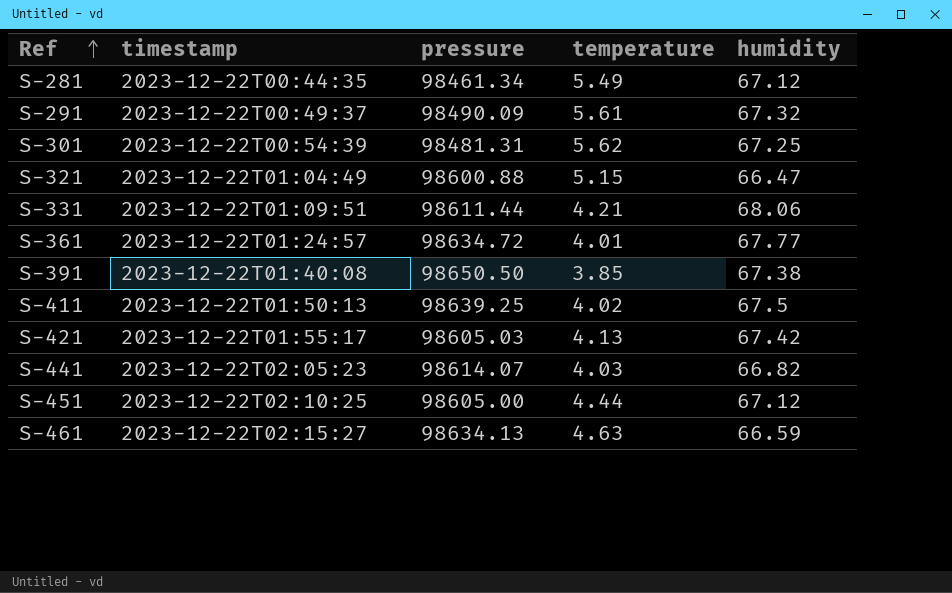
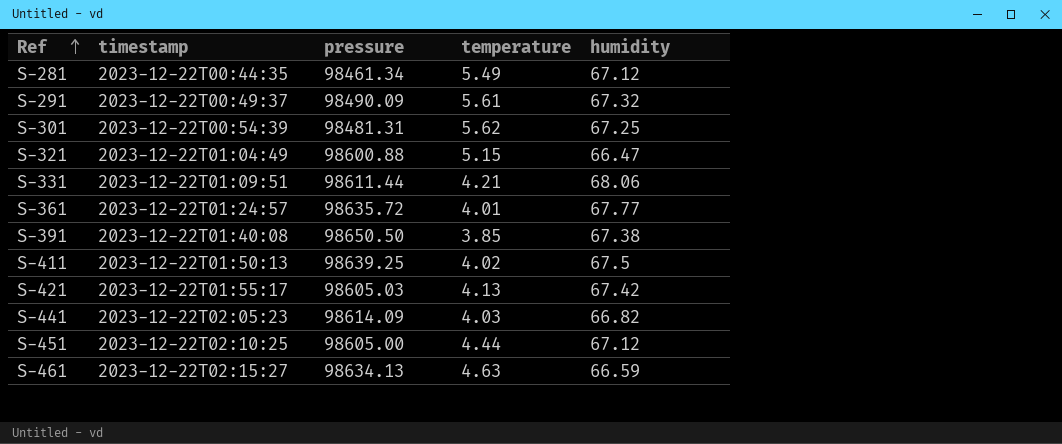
S-361 | pressure: 98634.72 -> 98635.72
S-441 | pressure: 98614.07 -> 98614.09

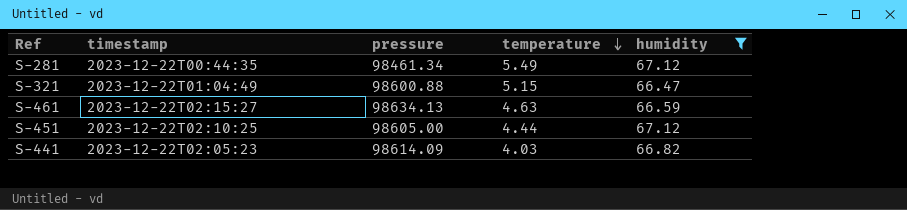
filter: none -> humidity <= 67.12
row order: Ref ascending -> temperature descending

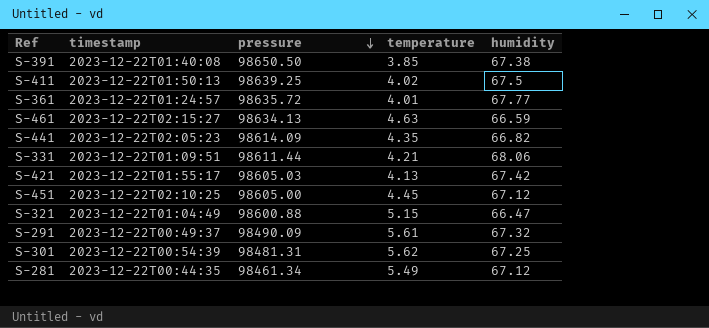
filter: humidity <= 67.12 -> none
row order: temperature descending -> pressure descending
S-441 | temperature: 4.03 -> 4.35
S-451 | temperature: 4.44 -> 4.45

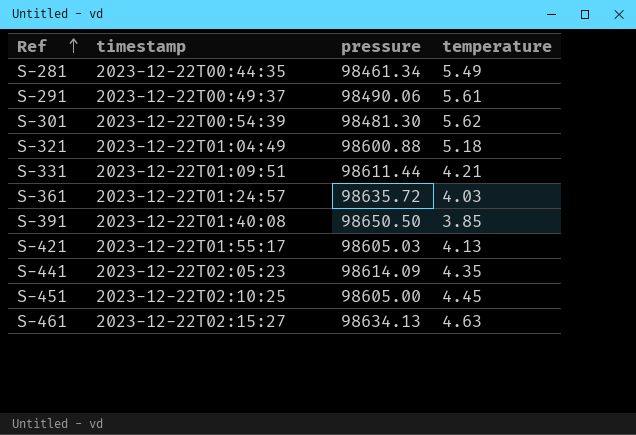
row order: pressure descending -> Ref ascending
column humidity | position: 5 -> none
row S-411: 2023-12-22T01:50:13 | 98639.25 | 4.02 | 67.5 -> none
S-291 | pressure: 98490.09 -> 98490.06
S-301 | pressure: 98481.31 -> 98481.30
S-321 | temperature: 5.15 -> 5.18
S-361 | temperature: 4.01 -> 4.03

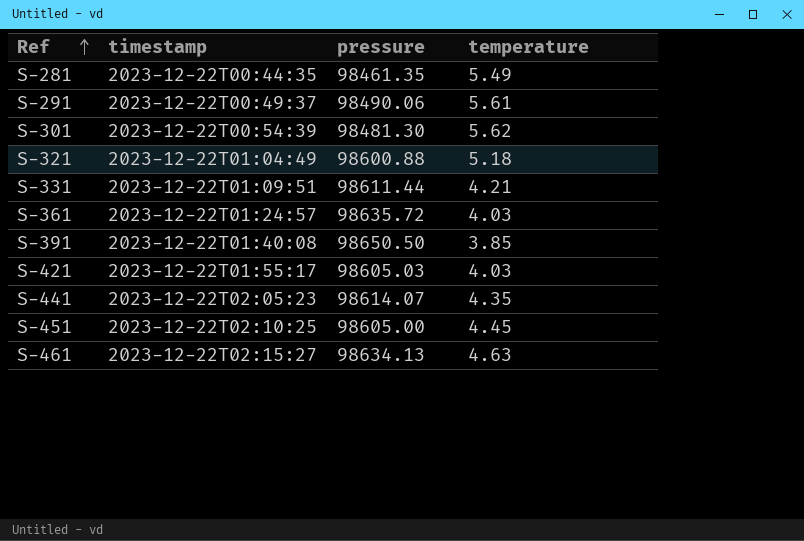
S-281 | pressure: 98461.34 -> 98461.35
S-421 | temperature: 4.13 -> 4.03
S-441 | pressure: 98614.09 -> 98614.07

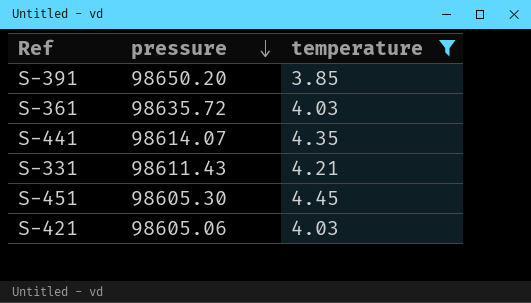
filter: none -> temperature <= 4.45
row order: Ref ascending -> pressure descending
column timestamp | position: 2 -> none
S-391 | pressure: 98650.50 -> 98650.20
S-331 | pressure: 98611.44 -> 98611.43
S-451 | pressure: 98605.00 -> 98605.30
S-421 | pressure: 98605.03 -> 98605.06

